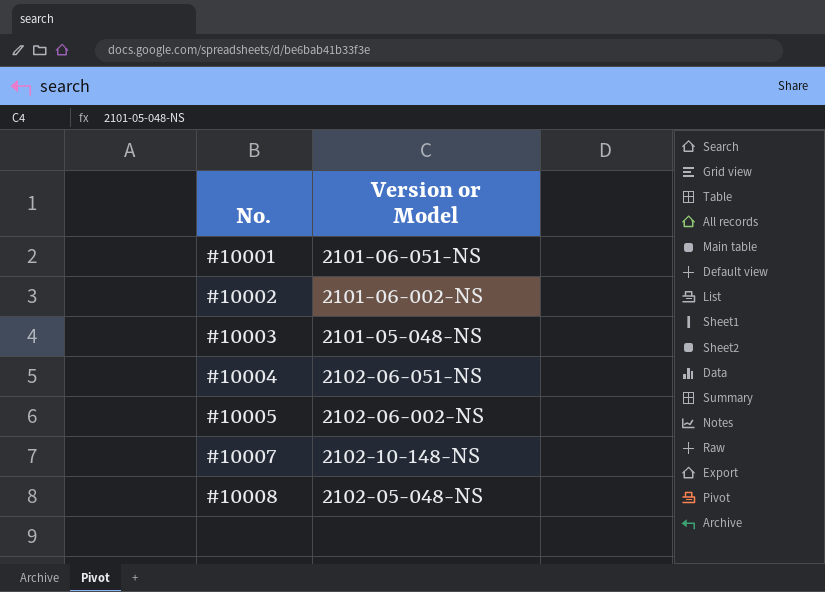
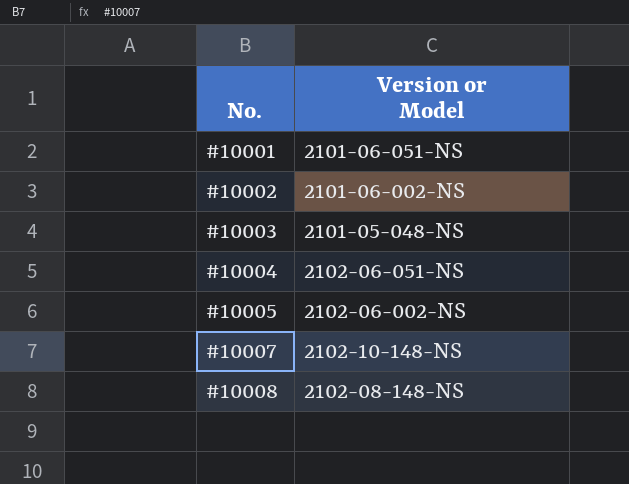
#10008 | Version or Model: 2102-05-048-NS -> 2102-08-148-NS

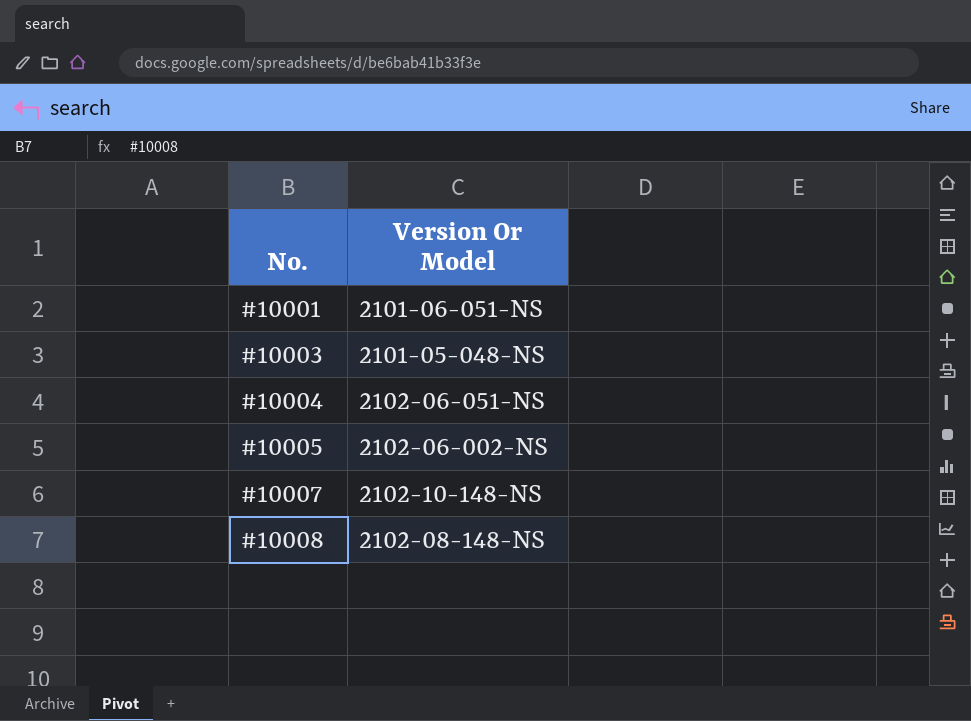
column name: Version or Model -> Version Or Model
row #10002: 2101-06-002-NS -> none

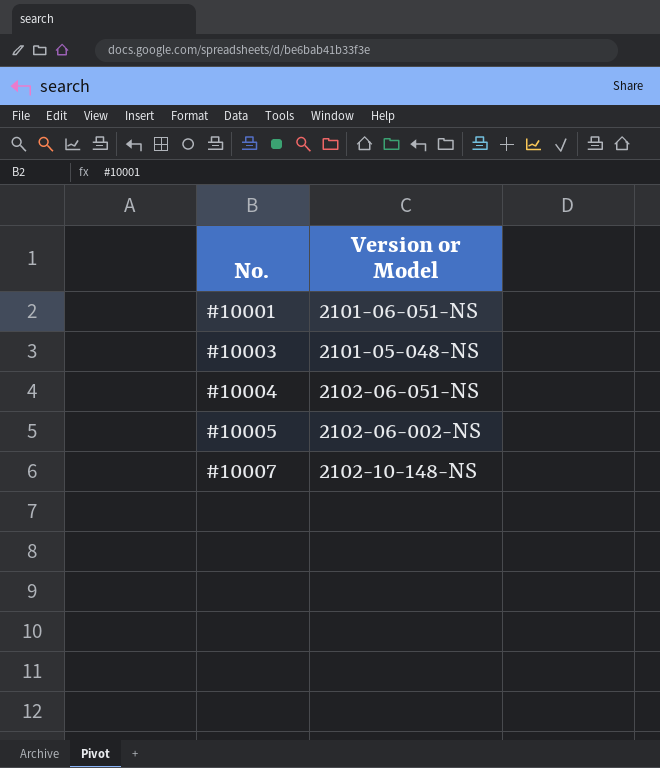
column name: Version Or Model -> Version or Model
row #10008: 2102-08-148-NS -> none

